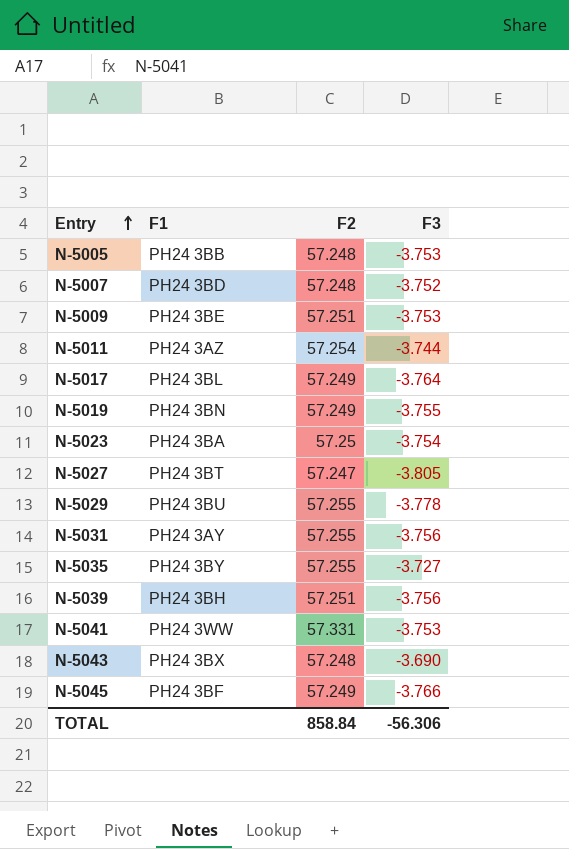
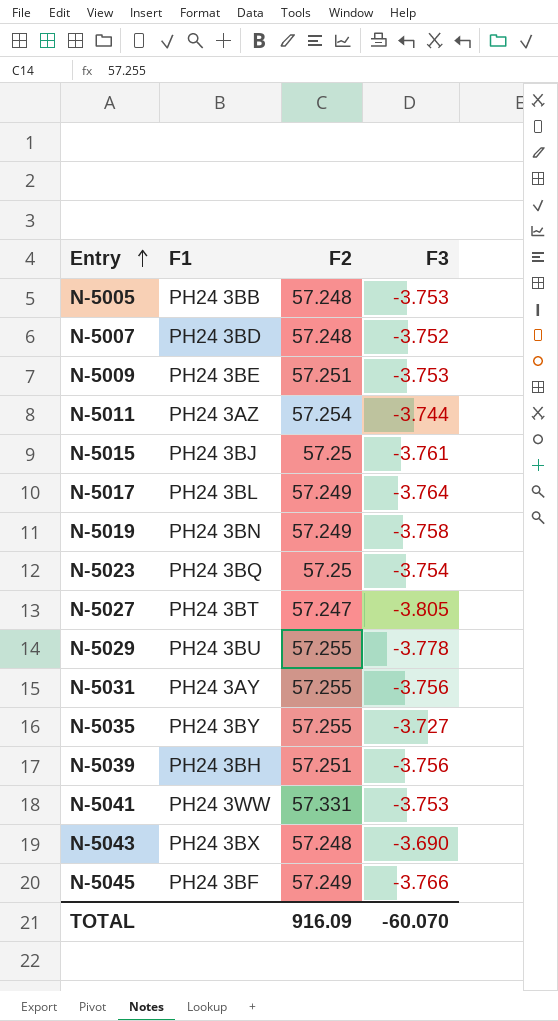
row N-5015: none -> PH24 3BJ | 57.25 | -3.761
N-5019 | F3: -3.755 -> -3.758
N-5023 | F1: PH24 3BA -> PH24 3BQ
TOTAL | F2: 858.84 -> 916.09
TOTAL | F3: -56.306 -> -60.070

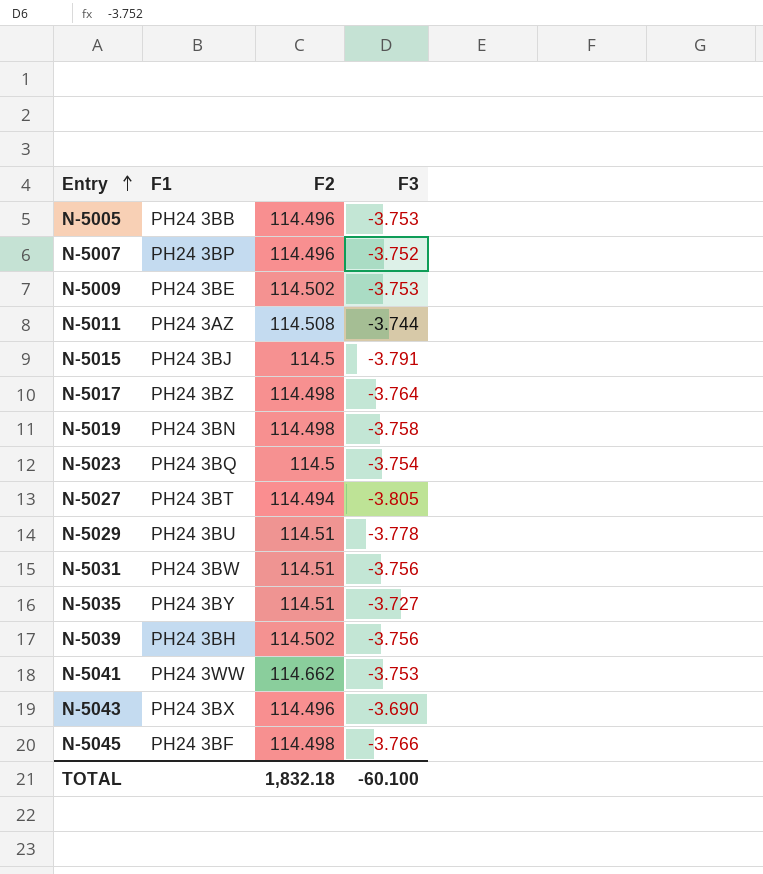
N-5005 | F2: 57.248 -> 114.496
N-5007 | F1: PH24 3BD -> PH24 3BP
N-5007 | F2: 57.248 -> 114.496
N-5009 | F2: 57.251 -> 114.502
N-5011 | F2: 57.254 -> 114.508
N-5015 | F2: 57.25 -> 114.5
N-5015 | F3: -3.761 -> -3.791
N-5017 | F1: PH24 3BL -> PH24 3BZ
N-5017 | F2: 57.249 -> 114.498
N-5019 | F2: 57.249 -> 114.498
N-5023 | F2: 57.25 -> 114.5
N-5027 | F2: 57.247 -> 114.494
N-5029 | F2: 57.255 -> 114.51
N-5031 | F1: PH24 3AY -> PH24 3BW
N-5031 | F2: 57.255 -> 114.51
N-5035 | F2: 57.255 -> 114.51
N-5039 | F2: 57.251 -> 114.502
N-5041 | F2: 57.331 -> 114.662
N-5043 | F2: 57.248 -> 114.496
N-5045 | F2: 57.249 -> 114.498
TOTAL | F2: 916.09 -> 1,832.18
TOTAL | F3: -60.070 -> -60.100

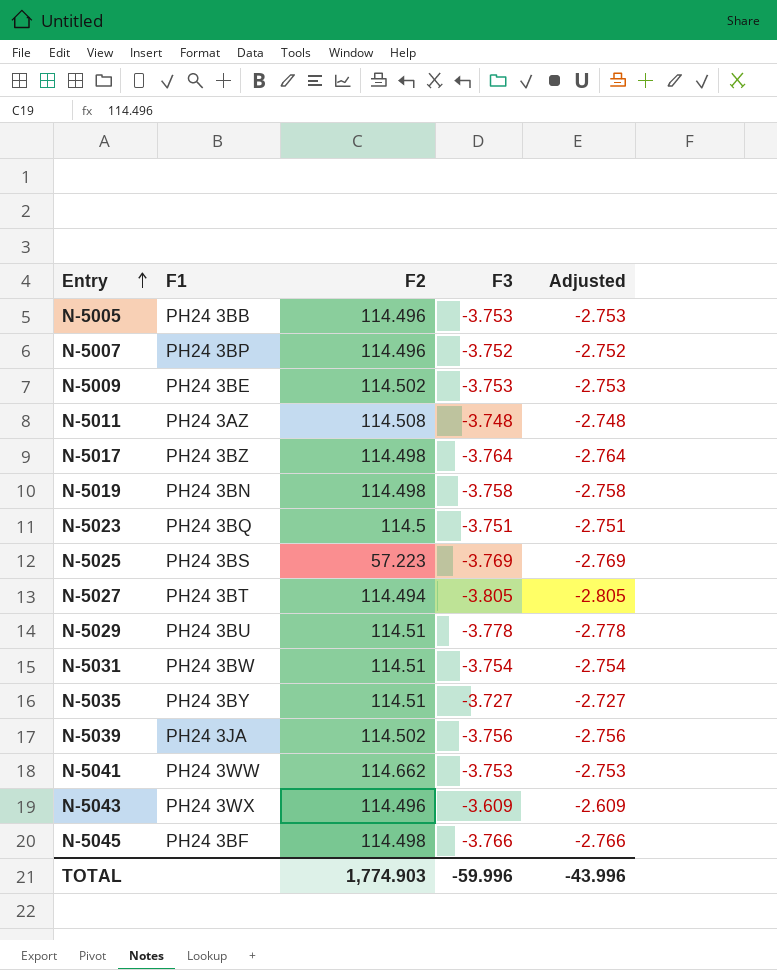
column Adjusted | formula: none -> [F3] + 1
row N-5015: PH24 3BJ | 114.5 | -3.791 -> none
N-5011 | F3: -3.744 -> -3.748
N-5023 | F3: -3.754 -> -3.751
row N-5025: none -> PH24 3BS | 57.223 | -3.769 | -2.769
N-5031 | F3: -3.756 -> -3.754
N-5039 | F1: PH24 3BH -> PH24 3JA
N-5043 | F1: PH24 3BX -> PH24 3WX
N-5043 | F3: -3.690 -> -3.609
TOTAL | F2: 1,832.18 -> 1,774.903
TOTAL | F3: -60.100 -> -59.996

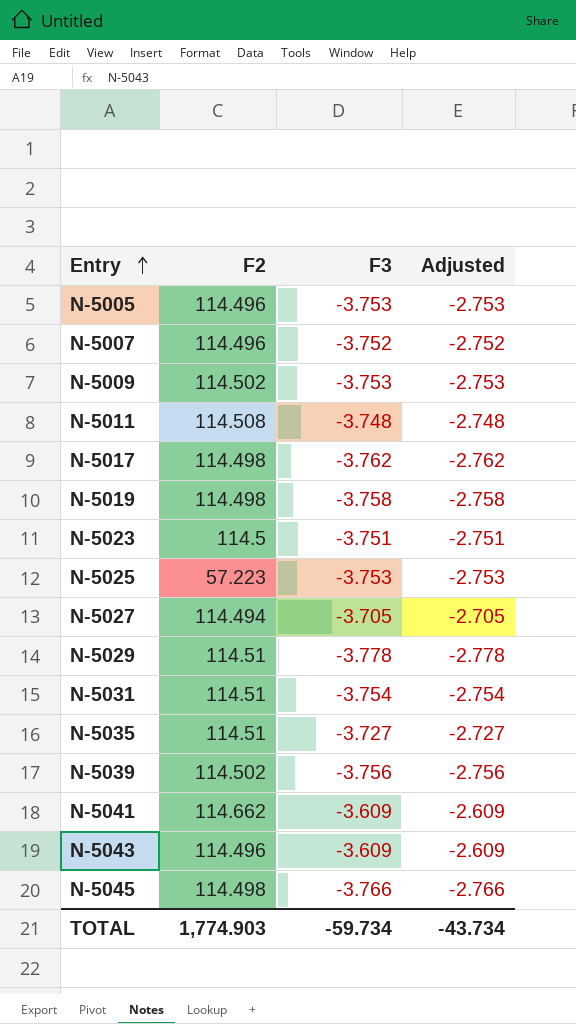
column F1 | position: 2 -> none
N-5017 | F3: -3.764 -> -3.762
N-5017 | Adjusted: -2.764 -> -2.762
N-5025 | F3: -3.769 -> -3.753
N-5025 | Adjusted: -2.769 -> -2.753
N-5027 | F3: -3.805 -> -3.705
N-5027 | Adjusted: -2.805 -> -2.705
N-5041 | F3: -3.753 -> -3.609
N-5041 | Adjusted: -2.753 -> -2.609
TOTAL | F3: -59.996 -> -59.734
TOTAL | Adjusted: -43.996 -> -43.734

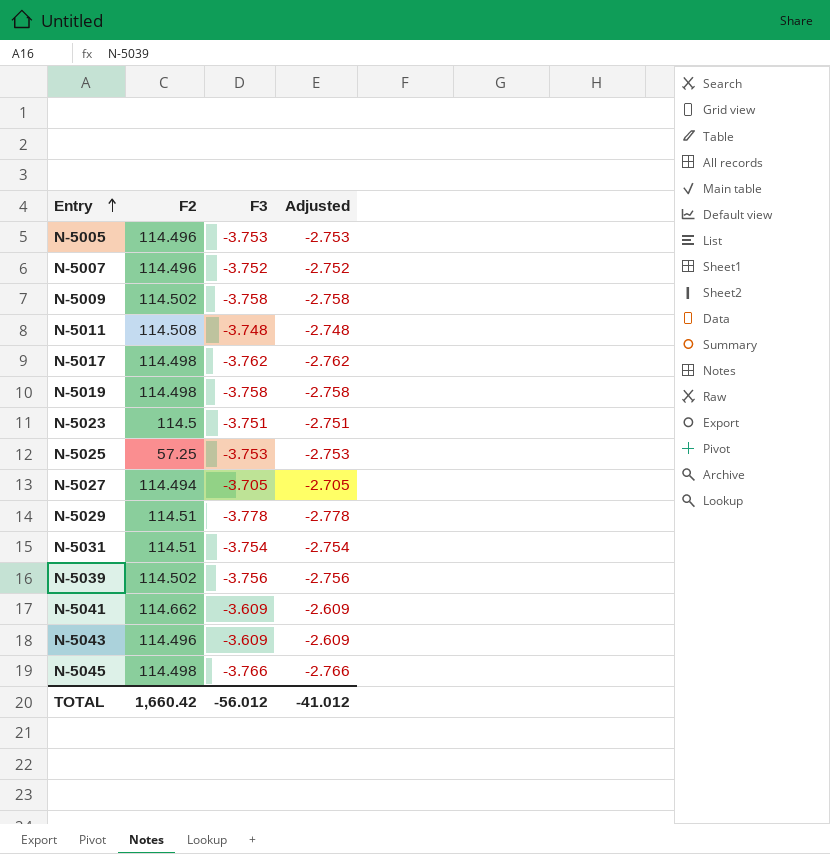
row N-5035: 114.51 | -3.727 | -2.727 -> none
N-5009 | F3: -3.753 -> -3.758
N-5009 | Adjusted: -2.753 -> -2.758
N-5025 | F2: 57.223 -> 57.25
TOTAL | F2: 1,774.903 -> 1,660.42
TOTAL | F3: -59.734 -> -56.012
TOTAL | Adjusted: -43.734 -> -41.012

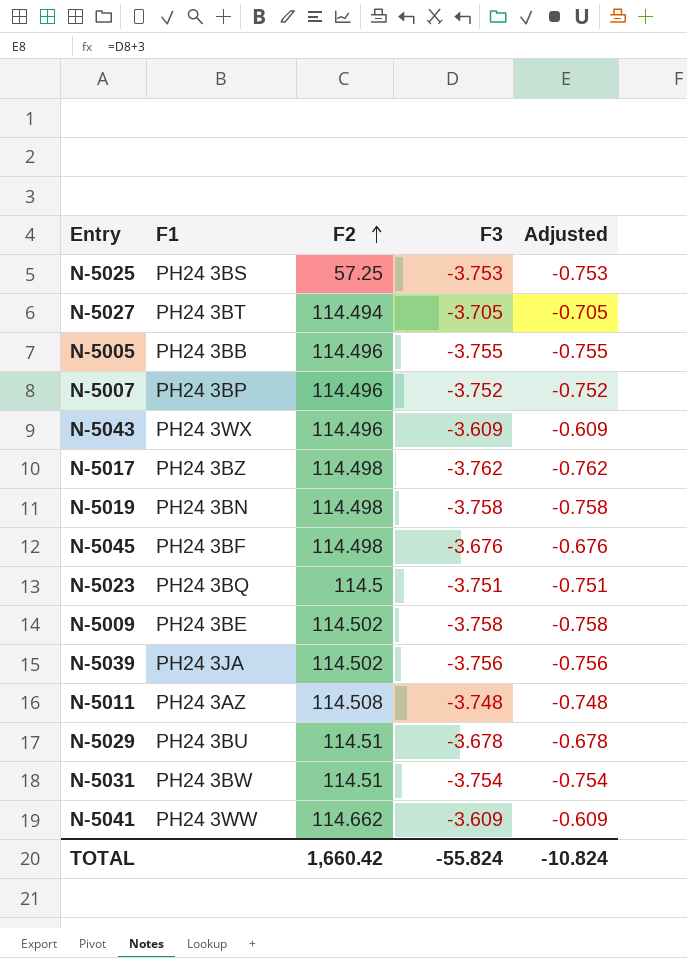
row order: Entry ascending -> F2 ascending
column F1 | position: none -> 2
column Adjusted | formula: [F3] + 1 -> [F3] + 3
N-5005 | F3: -3.753 -> -3.755
N-5045 | F3: -3.766 -> -3.676
N-5029 | F3: -3.778 -> -3.678
TOTAL | F3: -56.012 -> -55.824
TOTAL | Adjusted: -41.012 -> -10.824

